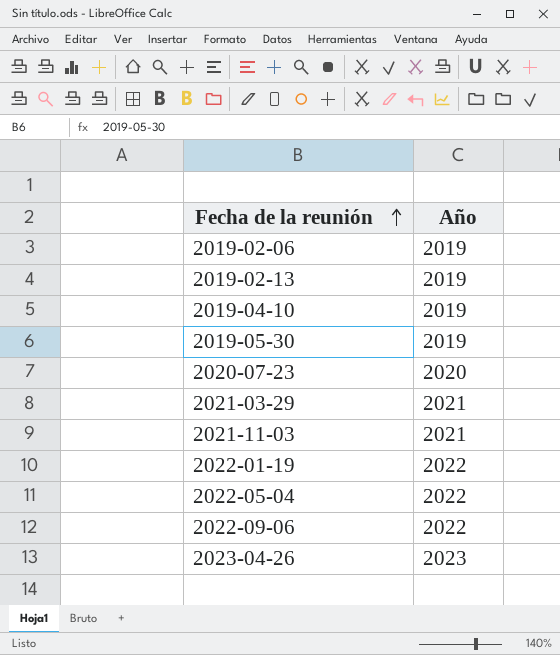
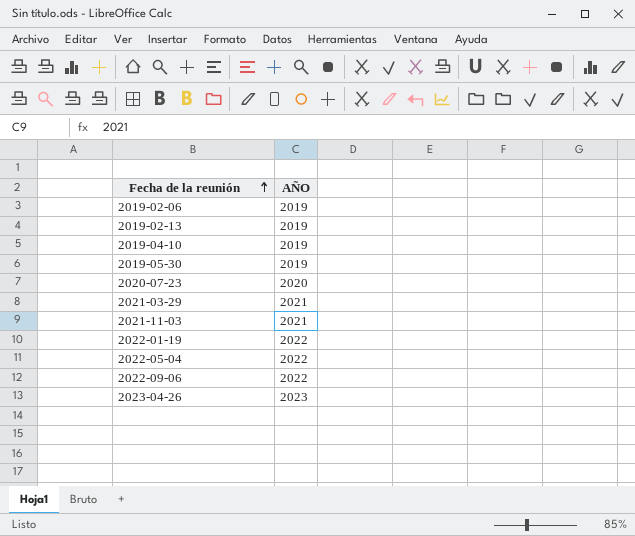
column name: Año -> AÑO

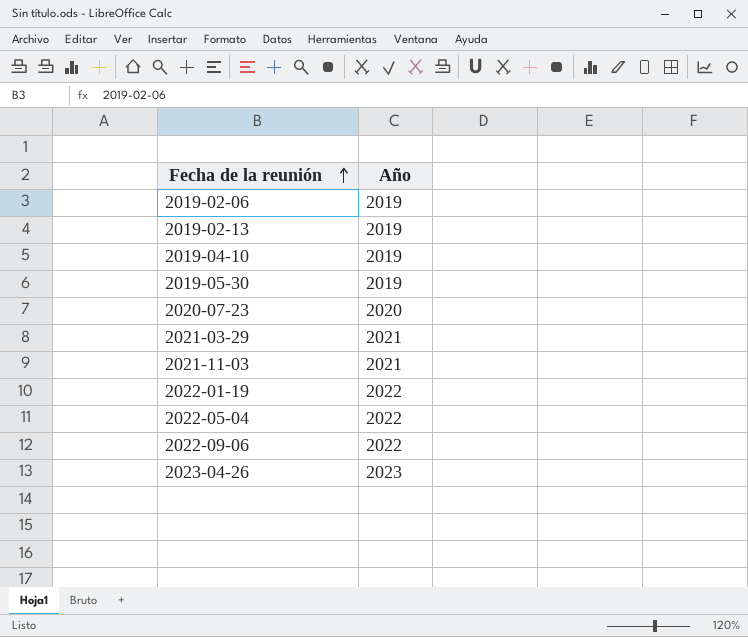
column name: AÑO -> Año

